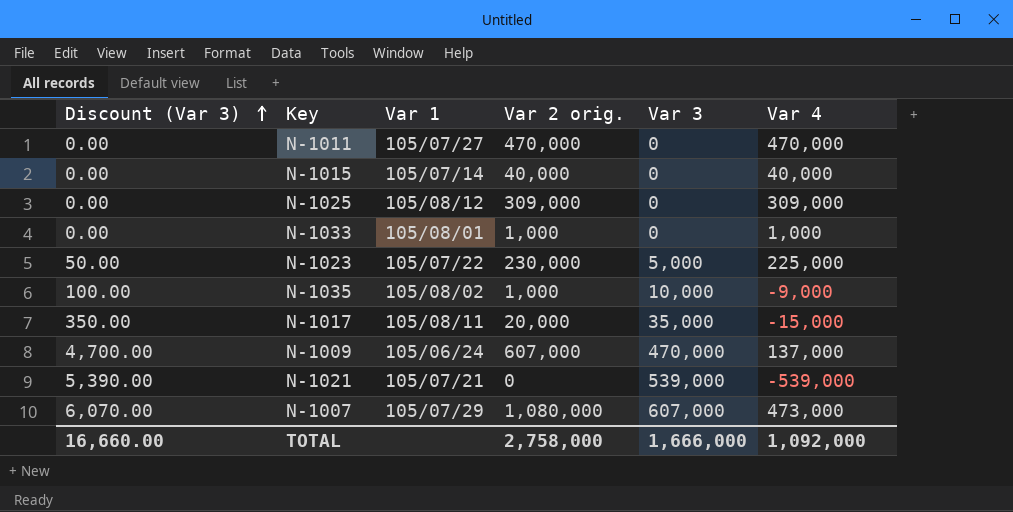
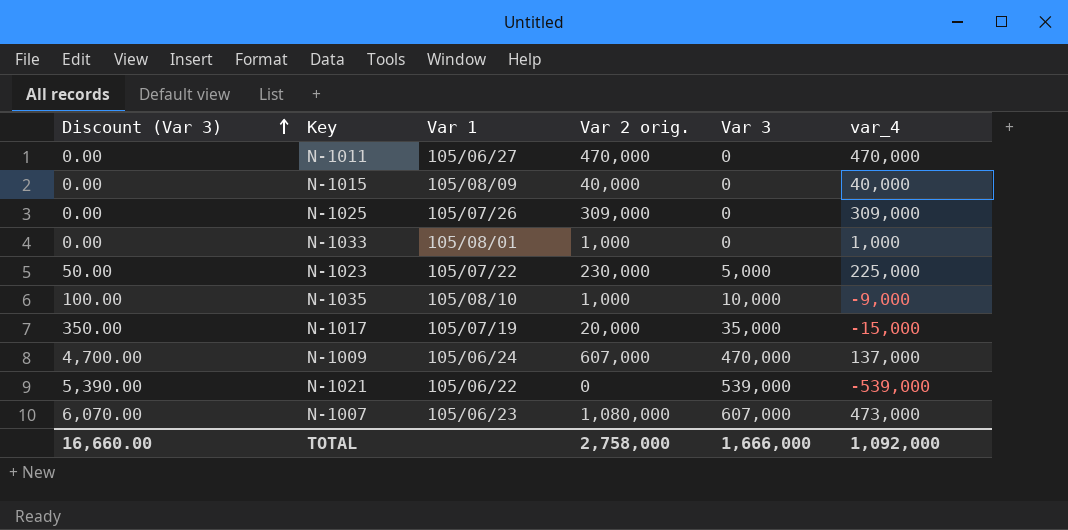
column name: Var 4 -> var_4
N-1011 | Var 1: 105/07/27 -> 105/06/27
N-1015 | Var 1: 105/07/14 -> 105/08/09
N-1025 | Var 1: 105/08/12 -> 105/07/26
N-1035 | Var 1: 105/08/02 -> 105/08/10
N-1017 | Var 1: 105/08/11 -> 105/07/19
N-1021 | Var 1: 105/07/21 -> 105/06/22
N-1007 | Var 1: 105/07/29 -> 105/06/23

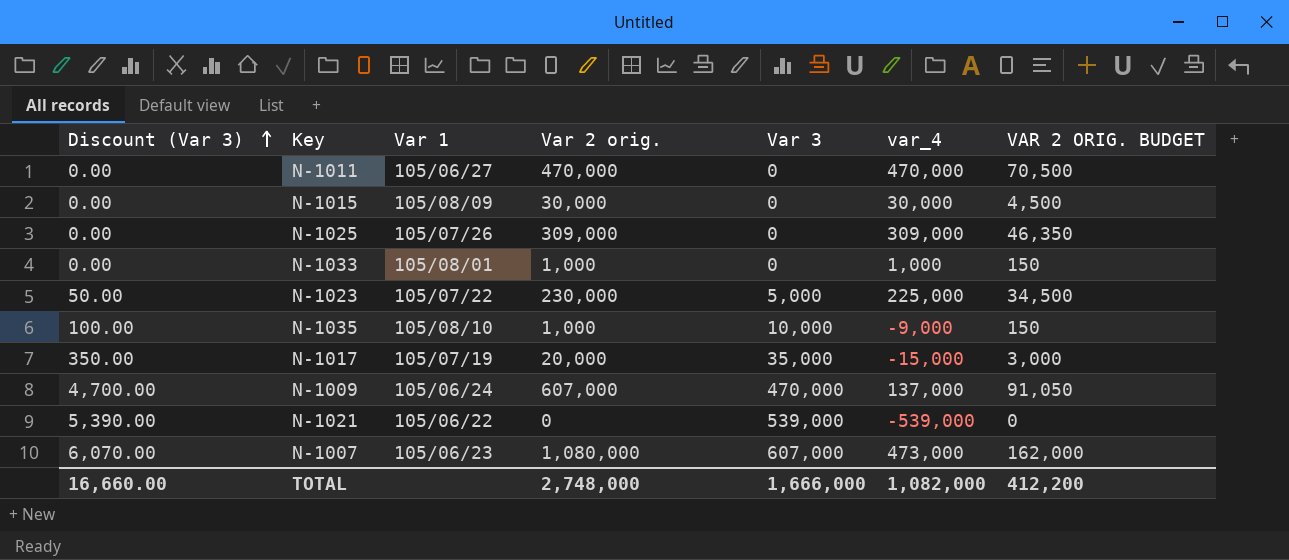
column VAR 2 ORIG. BUDGET | formula: none -> [Var 2 orig.] * 0.15
N-1015 | Var 2 orig.: 40,000 -> 30,000
N-1015 | var_4: 40,000 -> 30,000
TOTAL | Var 2 orig.: 2,758,000 -> 2,748,000
TOTAL | var_4: 1,092,000 -> 1,082,000

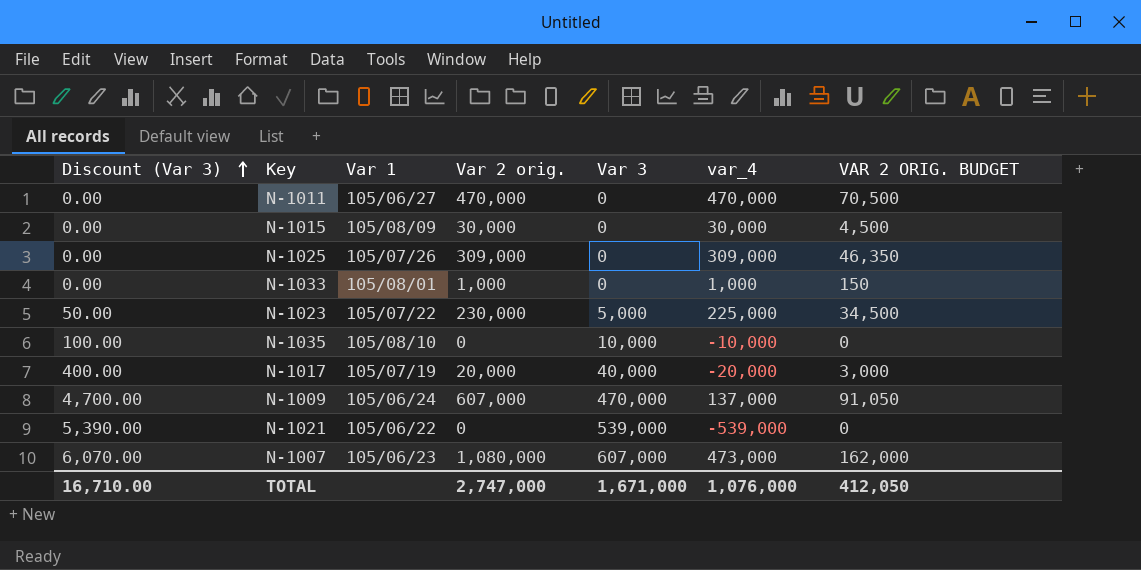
N-1035 | Var 2 orig.: 1,000 -> 0
N-1035 | var_4: -9,000 -> -10,000
N-1035 | VAR 2 ORIG. BUDGET: 150 -> 0
N-1017 | Discount (Var 3): 350.00 -> 400.00
N-1017 | Var 3: 35,000 -> 40,000
N-1017 | var_4: -15,000 -> -20,000
TOTAL | Discount (Var 3): 16,660.00 -> 16,710.00
TOTAL | Var 2 orig.: 2,748,000 -> 2,747,000
TOTAL | Var 3: 1,666,000 -> 1,671,000
TOTAL | var_4: 1,082,000 -> 1,076,000
TOTAL | VAR 2 ORIG. BUDGET: 412,200 -> 412,050

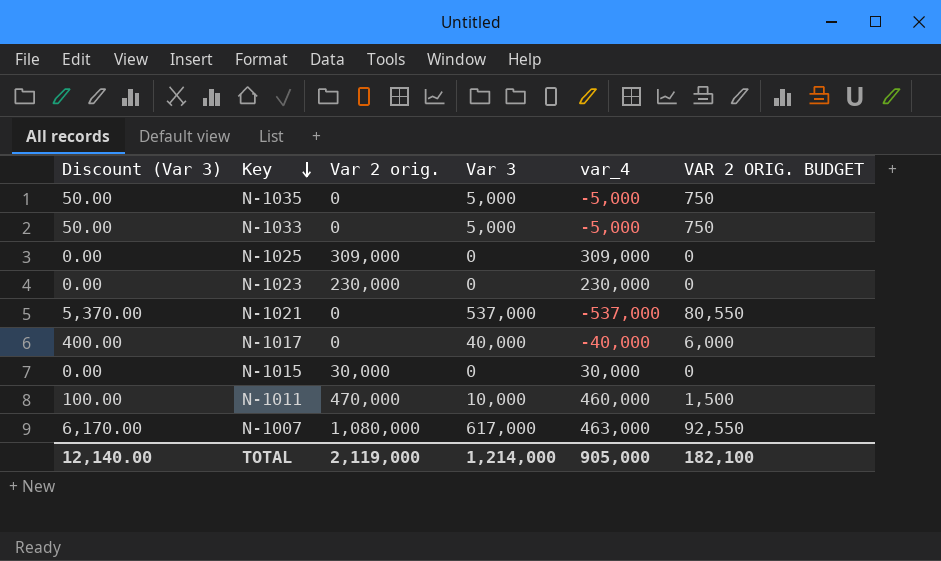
row order: Discount (Var 3) ascending -> Key descending
column Var 1 | position: 3 -> none
column VAR 2 ORIG. BUDGET | formula: [Var 2 orig.] * 0.15 -> [Var 3] * 0.15
row N-1009: 4,700.00 | 105/06/24 | 607,000 | 470,000 | 137,000 | 91,050 -> none
N-1035 | Discount (Var 3): 100.00 -> 50.00
N-1035 | Var 3: 10,000 -> 5,000
N-1035 | var_4: -10,000 -> -5,000
N-1033 | Discount (Var 3): 0.00 -> 50.00
N-1033 | Var 2 orig.: 1,000 -> 0
N-1033 | Var 3: 0 -> 5,000
N-1033 | var_4: 1,000 -> -5,000
N-1023 | Discount (Var 3): 50.00 -> 0.00
N-1023 | Var 3: 5,000 -> 0
N-1023 | var_4: 225,000 -> 230,000
N-1021 | Discount (Var 3): 5,390.00 -> 5,370.00
N-1021 | Var 3: 539,000 -> 537,000
N-1021 | var_4: -539,000 -> -537,000
N-1017 | Var 2 orig.: 20,000 -> 0
N-1017 | var_4: -20,000 -> -40,000
N-1011 | Discount (Var 3): 0.00 -> 100.00
N-1011 | Var 3: 0 -> 10,000
N-1011 | var_4: 470,000 -> 460,000
N-1007 | Discount (Var 3): 6,070.00 -> 6,170.00
N-1007 | Var 3: 607,000 -> 617,000
N-1007 | var_4: 473,000 -> 463,000
TOTAL | Discount (Var 3): 16,710.00 -> 12,140.00
TOTAL | Var 2 orig.: 2,747,000 -> 2,119,000
TOTAL | Var 3: 1,671,000 -> 1,214,000
TOTAL | var_4: 1,076,000 -> 905,000
TOTAL | VAR 2 ORIG. BUDGET: 412,050 -> 182,100

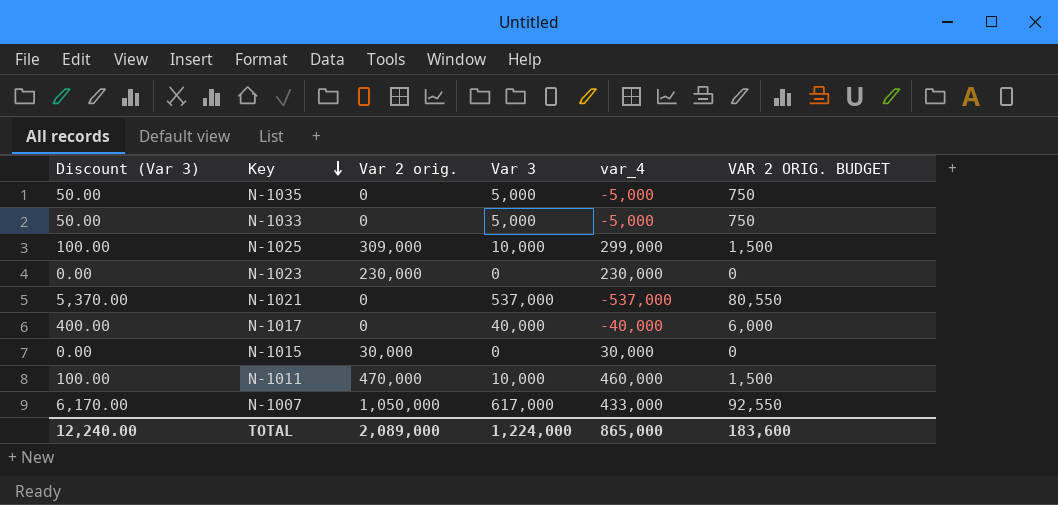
N-1025 | Discount (Var 3): 0.00 -> 100.00
N-1025 | Var 3: 0 -> 10,000
N-1025 | var_4: 309,000 -> 299,000
N-1025 | VAR 2 ORIG. BUDGET: 0 -> 1,500
N-1007 | Var 2 orig.: 1,080,000 -> 1,050,000
N-1007 | var_4: 463,000 -> 433,000
TOTAL | Discount (Var 3): 12,140.00 -> 12,240.00
TOTAL | Var 2 orig.: 2,119,000 -> 2,089,000
TOTAL | Var 3: 1,214,000 -> 1,224,000
TOTAL | var_4: 905,000 -> 865,000
TOTAL | VAR 2 ORIG. BUDGET: 182,100 -> 183,600

